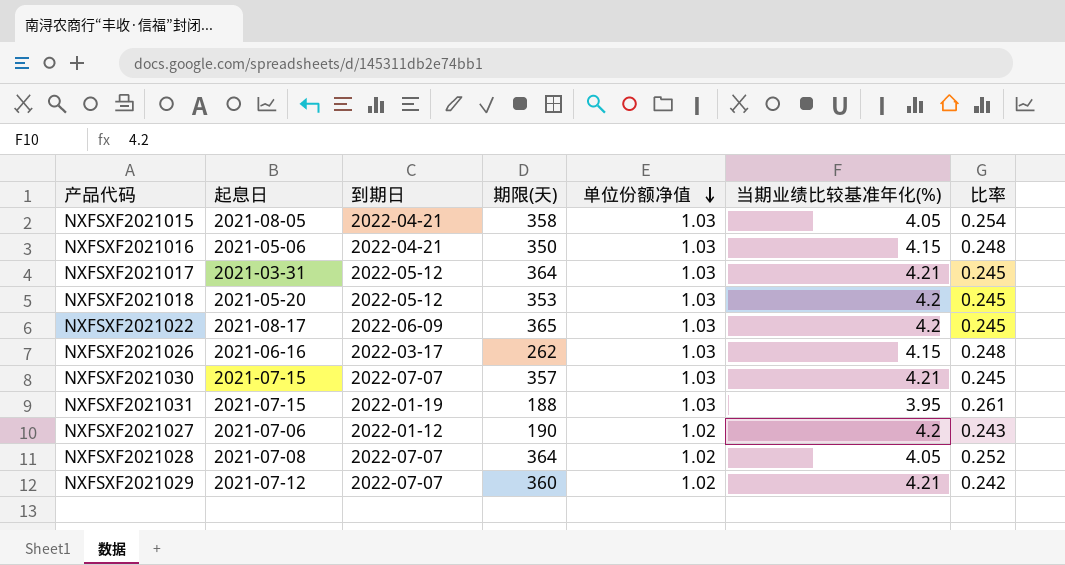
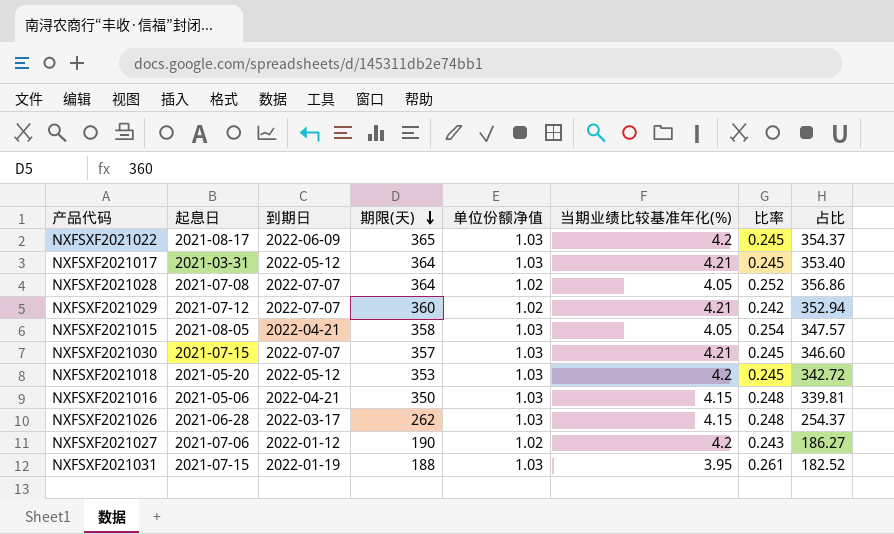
row order: 单位份额净值 descending -> 期限(天) descending
column 占比 | formula: none -> [期限(天)] / [单位份额净值]
NXFSXF2021026 | 起息日: 2021-06-16 -> 2021-06-28

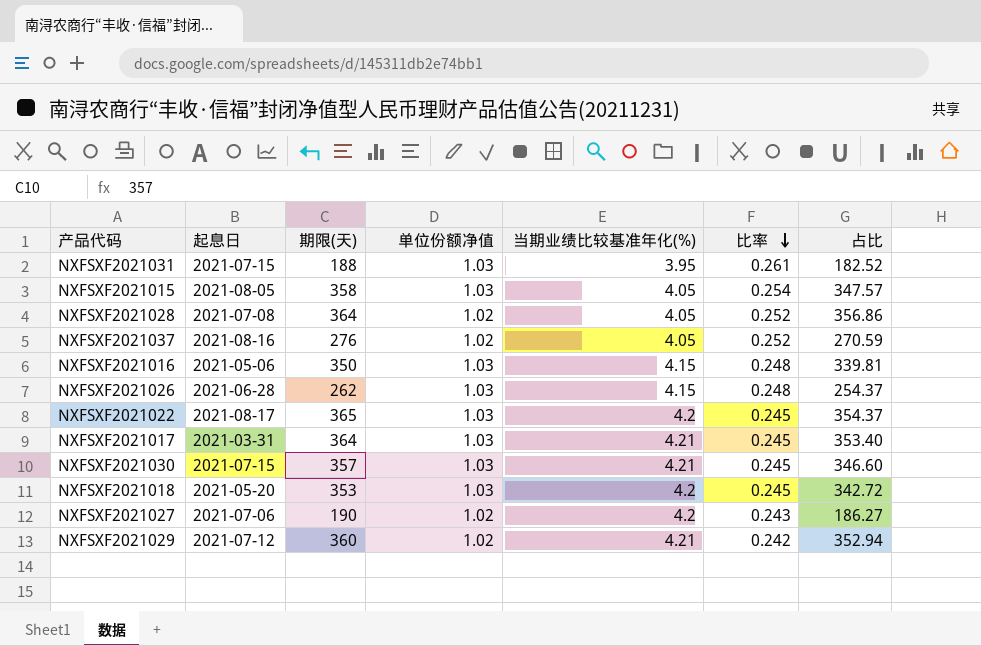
row order: 期限(天) descending -> 比率 descending
column 到期日 | position: 3 -> none
row NXFSXF2021037: none -> 2021-08-16 | 276 | 1.02 | 4.05 | 0.252 | 270.59

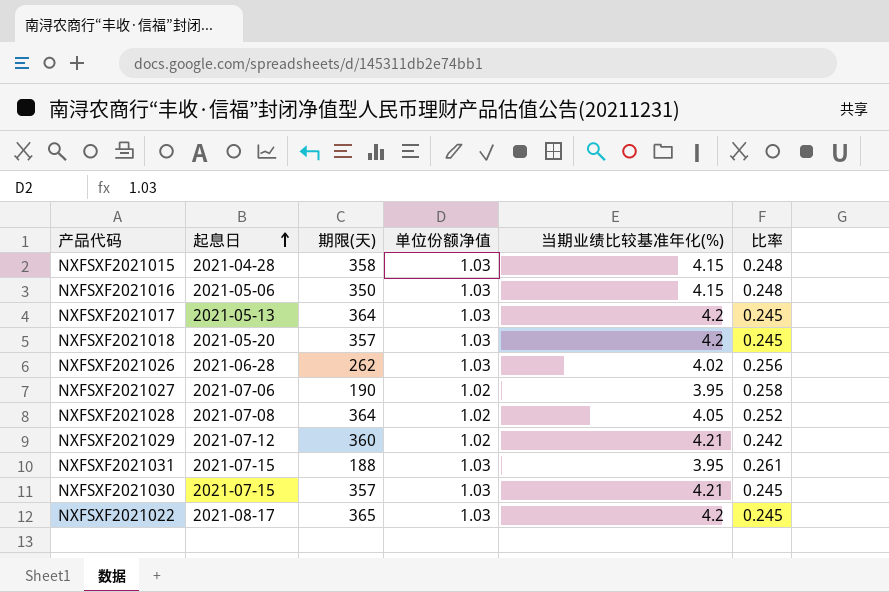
row order: 比率 descending -> 起息日 ascending
column 占比 | formula: [期限(天)] / [单位份额净值] -> none
row NXFSXF2021037: 2021-08-16 | 276 | 1.02 | 4.05 | 0.252 | 270.59 -> none
NXFSXF2021015 | 起息日: 2021-08-05 -> 2021-04-28
NXFSXF2021015 | 当期业绩比较基准年化(%): 4.05 -> 4.15
NXFSXF2021015 | 比率: 0.254 -> 0.248
NXFSXF2021017 | 起息日: 2021-03-31 -> 2021-05-13
NXFSXF2021017 | 当期业绩比较基准年化(%): 4.21 -> 4.2
NXFSXF2021018 | 期限(天): 353 -> 357
NXFSXF2021026 | 当期业绩比较基准年化(%): 4.15 -> 4.02
NXFSXF2021026 | 比率: 0.248 -> 0.256
NXFSXF2021027 | 当期业绩比较基准年化(%): 4.2 -> 3.95
NXFSXF2021027 | 比率: 0.243 -> 0.258

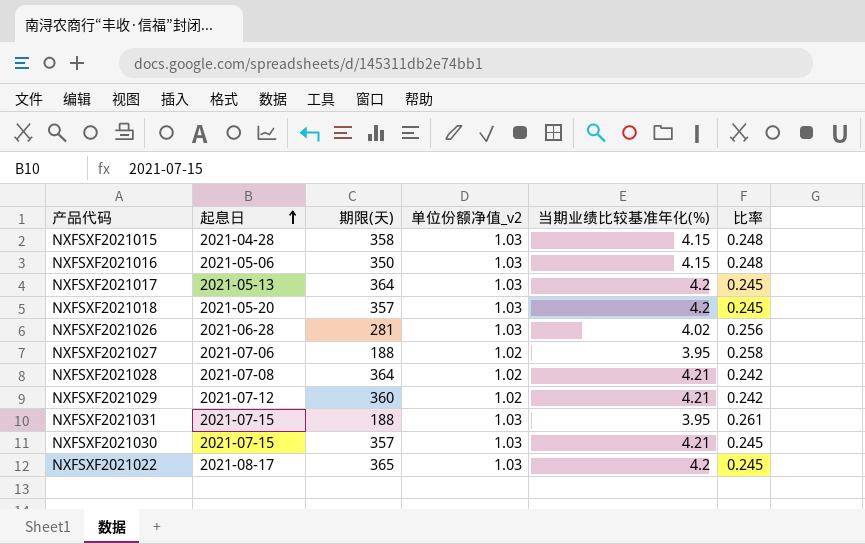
column name: 单位份额净值 -> 单位份额净值_v2
NXFSXF2021026 | 期限(天): 262 -> 281
NXFSXF2021027 | 期限(天): 190 -> 188
NXFSXF2021028 | 当期业绩比较基准年化(%): 4.05 -> 4.21
NXFSXF2021028 | 比率: 0.252 -> 0.242

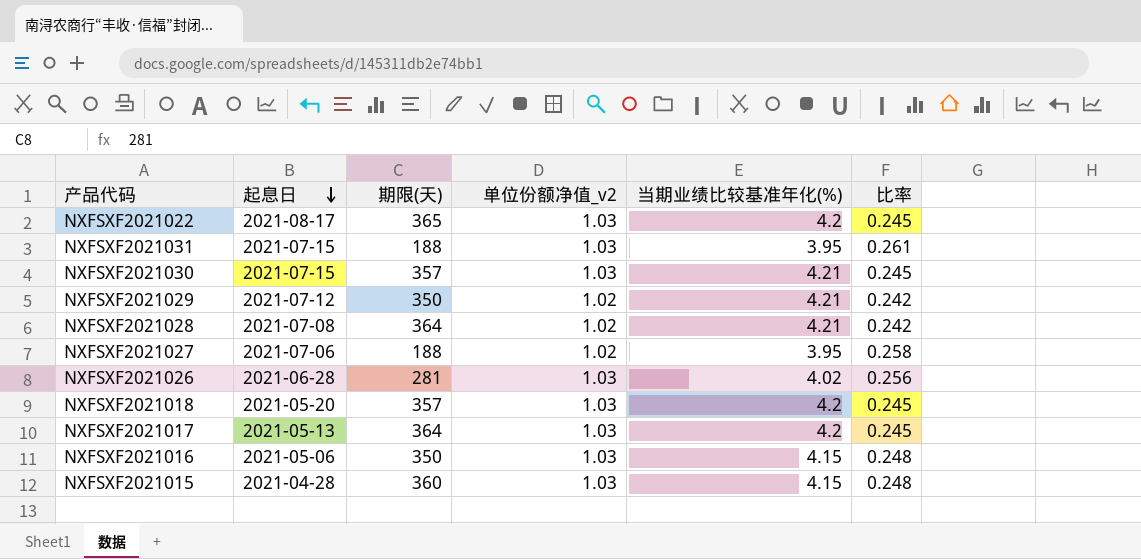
row order: 起息日 ascending -> 起息日 descending
NXFSXF2021029 | 期限(天): 360 -> 350
NXFSXF2021015 | 期限(天): 358 -> 360

